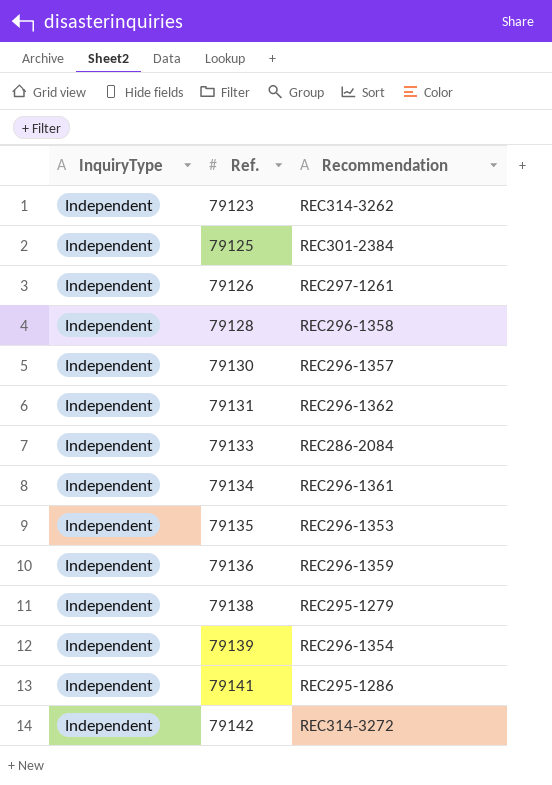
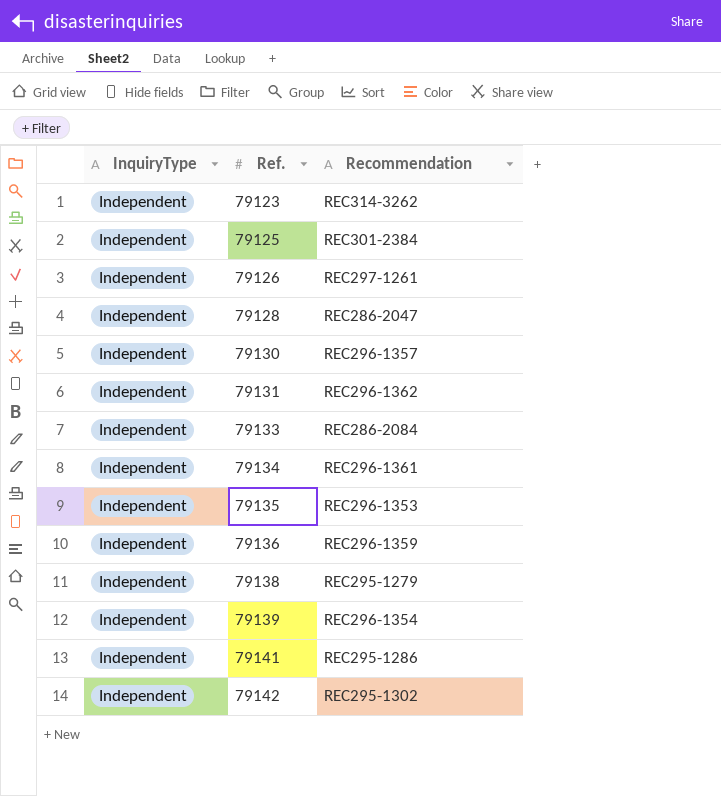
79128 | Recommendation: REC296-1358 -> REC286-2047
79142 | Recommendation: REC314-3272 -> REC295-1302

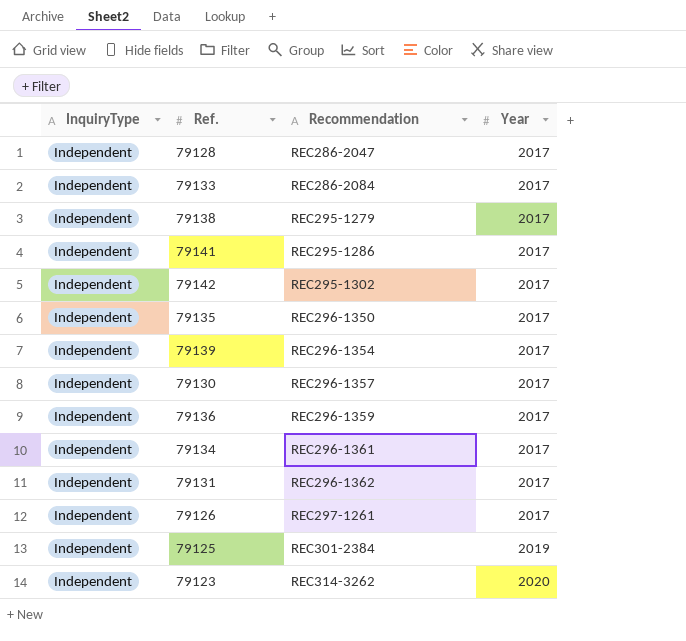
row order: Ref. ascending -> Recommendation ascending
column Year | position: none -> 4
79135 | Recommendation: REC296-1353 -> REC296-1350

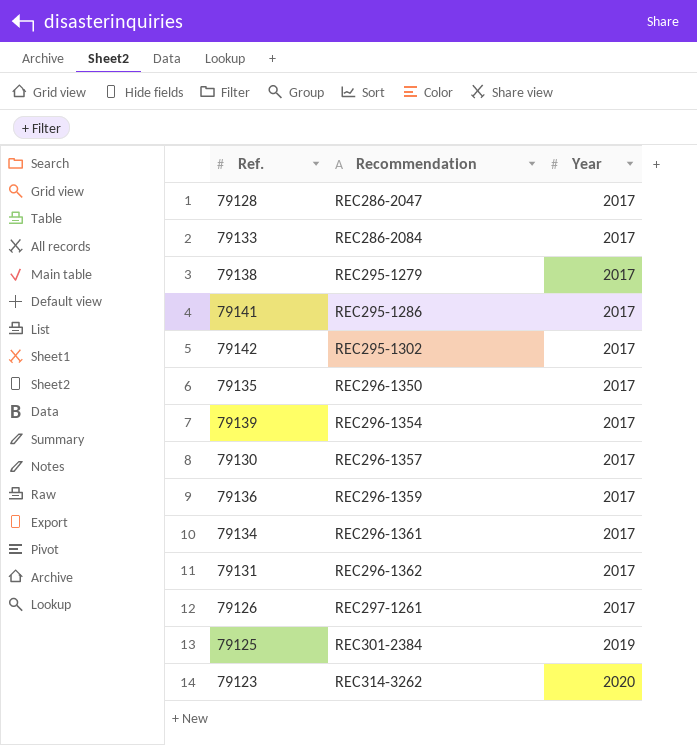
column InquiryType | position: 1 -> none

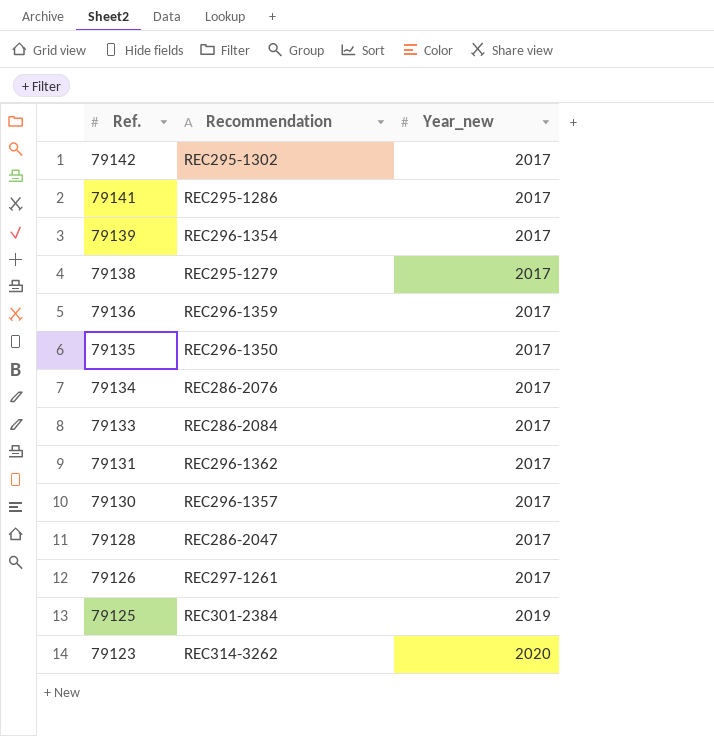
row order: Recommendation ascending -> Ref. descending
column name: Year -> Year_new
79134 | Recommendation: REC296-1361 -> REC286-2076

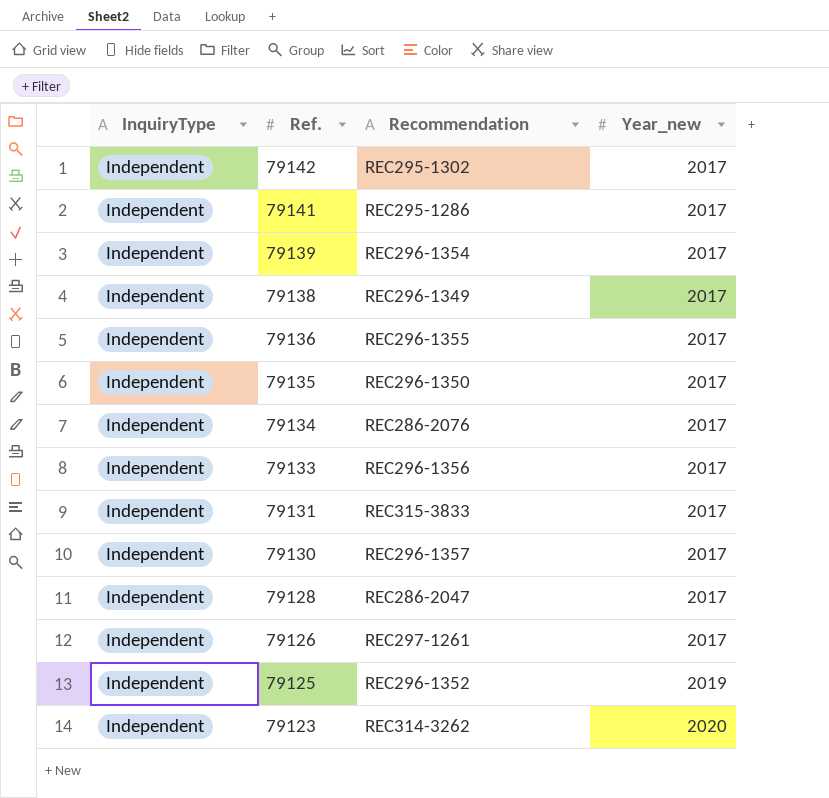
column InquiryType | position: none -> 1
79138 | Recommendation: REC295-1279 -> REC296-1349
79136 | Recommendation: REC296-1359 -> REC296-1355
79133 | Recommendation: REC286-2084 -> REC296-1356
79131 | Recommendation: REC296-1362 -> REC315-3833
79125 | Recommendation: REC301-2384 -> REC296-1352

